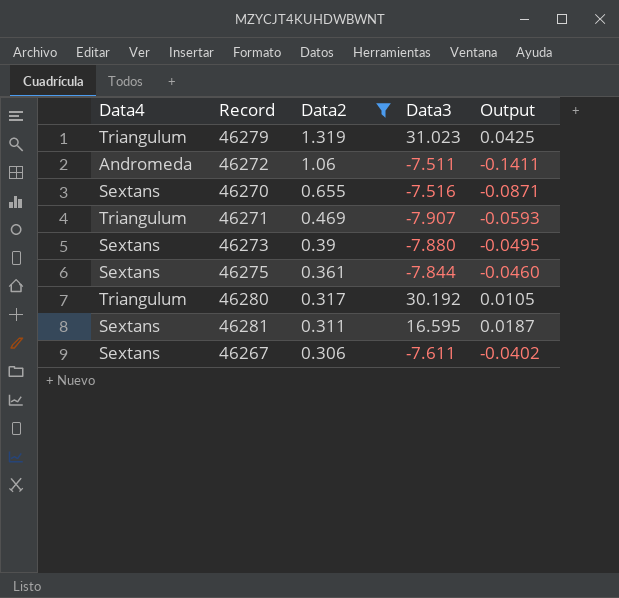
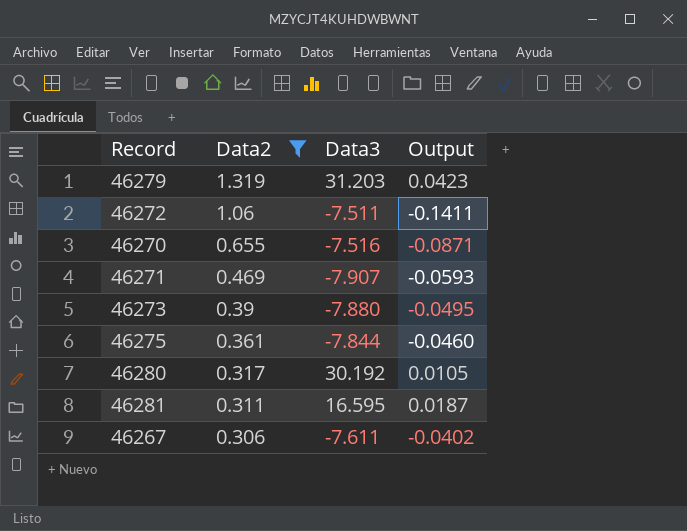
column Data4 | position: 1 -> none
46279 | Data3: 31.023 -> 31.203
46279 | Output: 0.0425 -> 0.0423

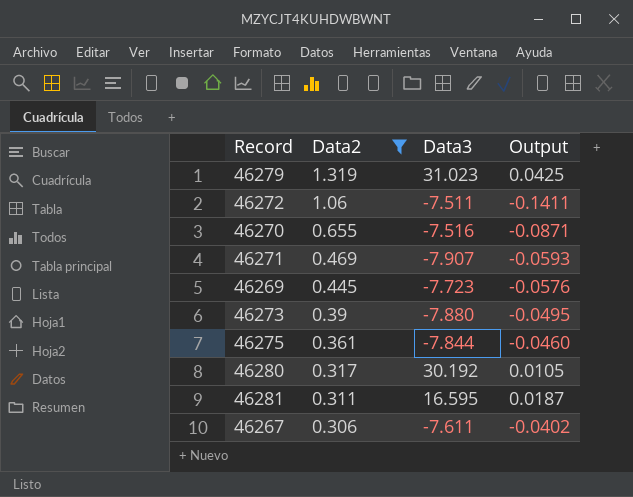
46279 | Data3: 31.203 -> 31.023
46279 | Output: 0.0423 -> 0.0425
row 46269: none -> 0.445 | -7.723 | -0.0576

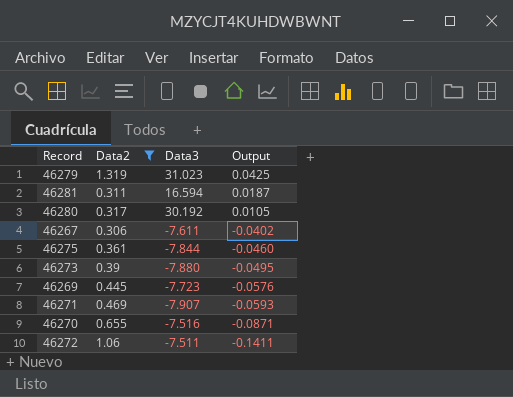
row order: Data2 descending -> Output descending
46281 | Data3: 16.595 -> 16.594

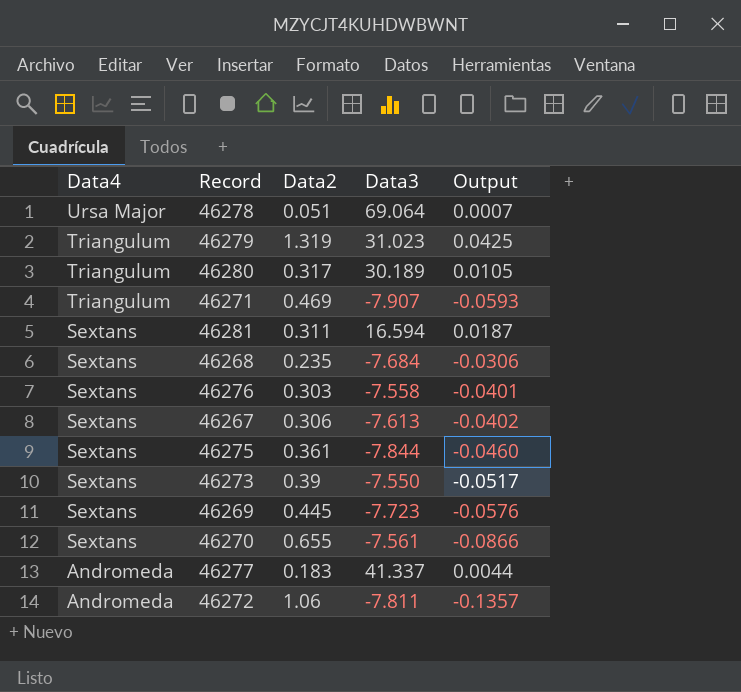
filter: Data2 >= 0.306 -> none
row order: Output descending -> Data4 descending
column Data4 | position: none -> 1
46280 | Data3: 30.192 -> 30.189
46267 | Data3: -7.611 -> -7.613
46273 | Data3: -7.880 -> -7.550
46273 | Output: -0.0495 -> -0.0517
46270 | Data3: -7.516 -> -7.561
46270 | Output: -0.0871 -> -0.0866
46272 | Data3: -7.511 -> -7.811
46272 | Output: -0.1411 -> -0.1357

